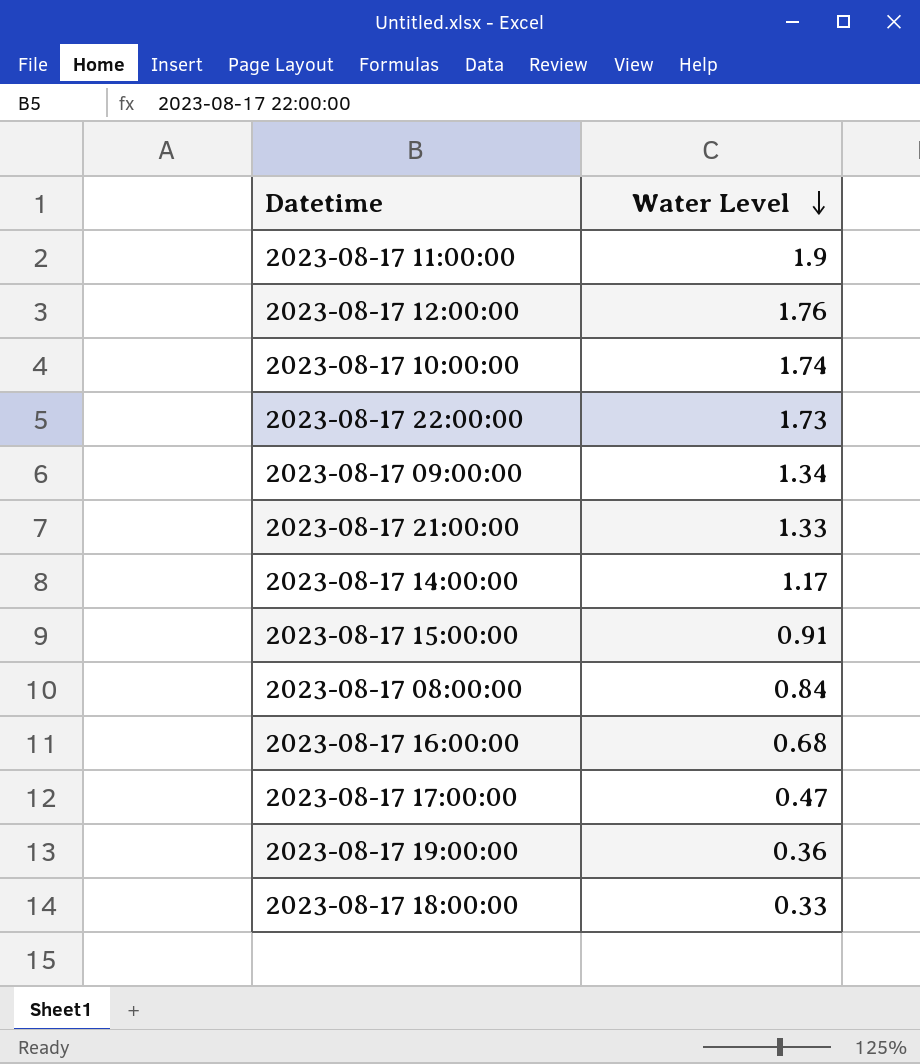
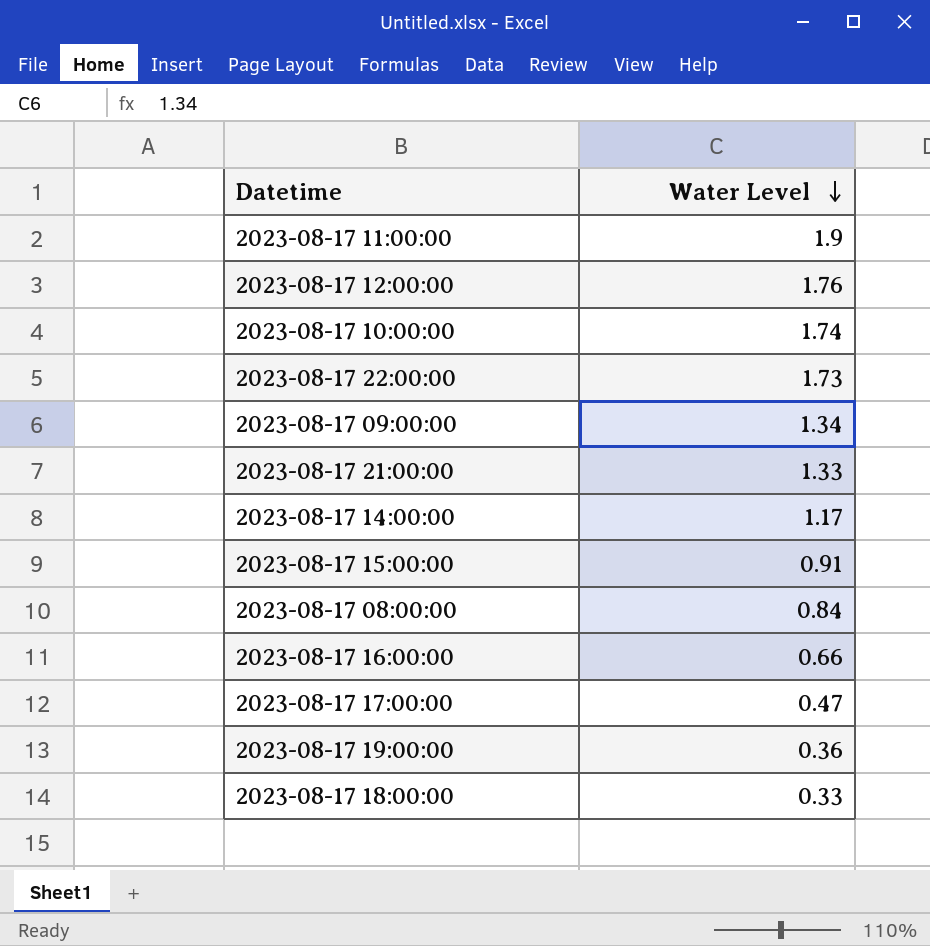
2023-08-17 16:00:00 | Water Level: 0.68 -> 0.66

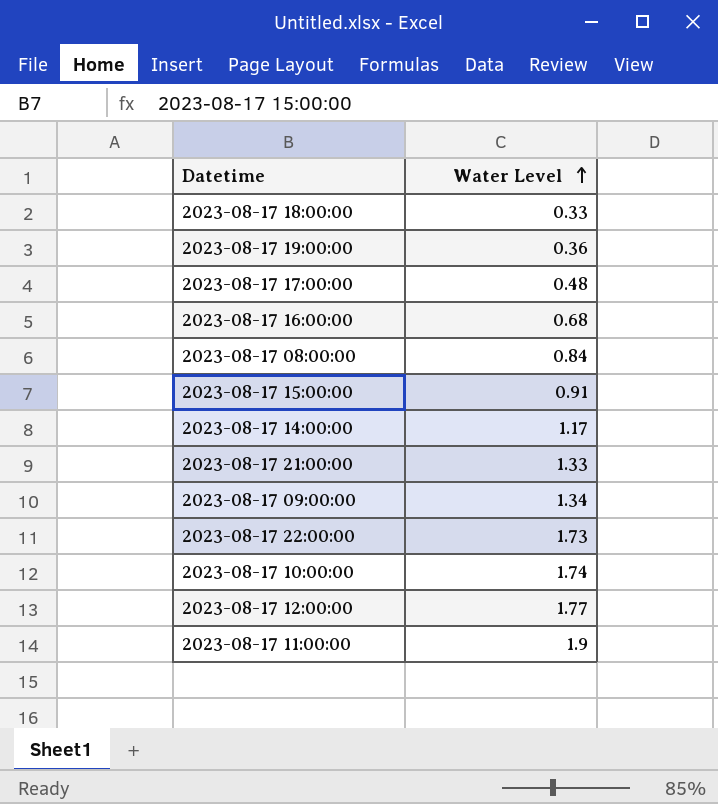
row order: Water Level descending -> Water Level ascending
2023-08-17 17:00:00 | Water Level: 0.47 -> 0.48
2023-08-17 16:00:00 | Water Level: 0.66 -> 0.68
2023-08-17 12:00:00 | Water Level: 1.76 -> 1.77

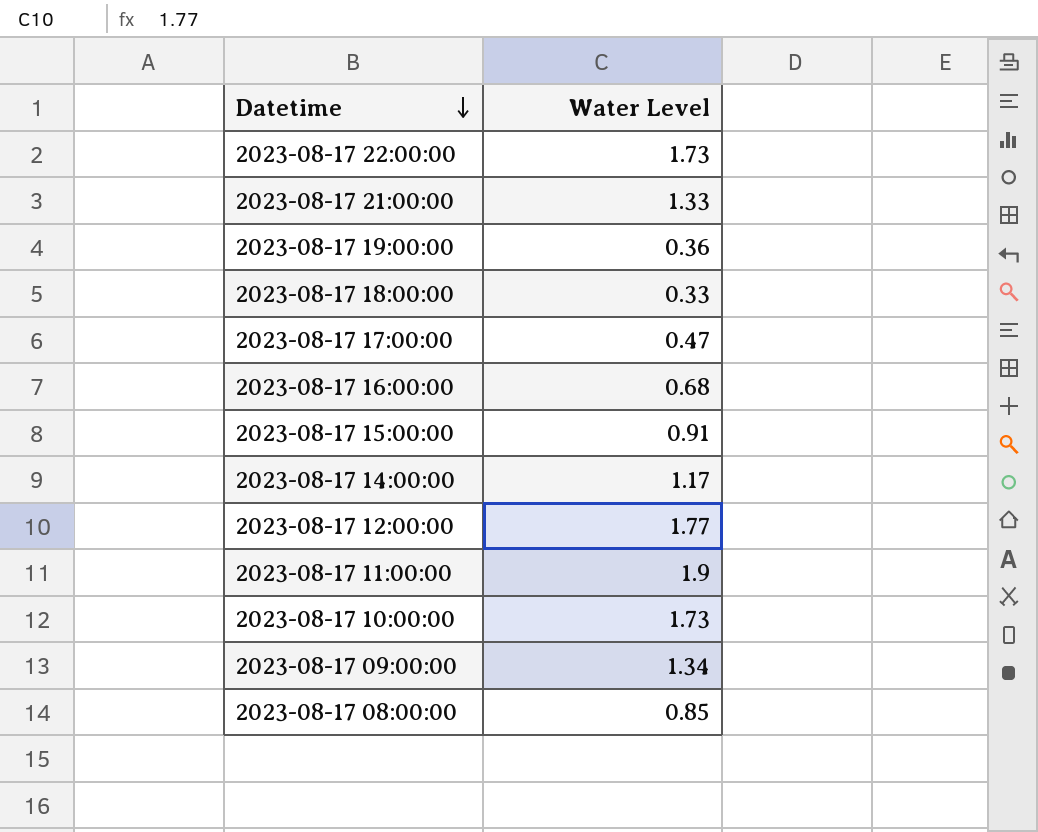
row order: Water Level ascending -> Datetime descending
2023-08-17 17:00:00 | Water Level: 0.48 -> 0.47
2023-08-17 10:00:00 | Water Level: 1.74 -> 1.73
2023-08-17 08:00:00 | Water Level: 0.84 -> 0.85

